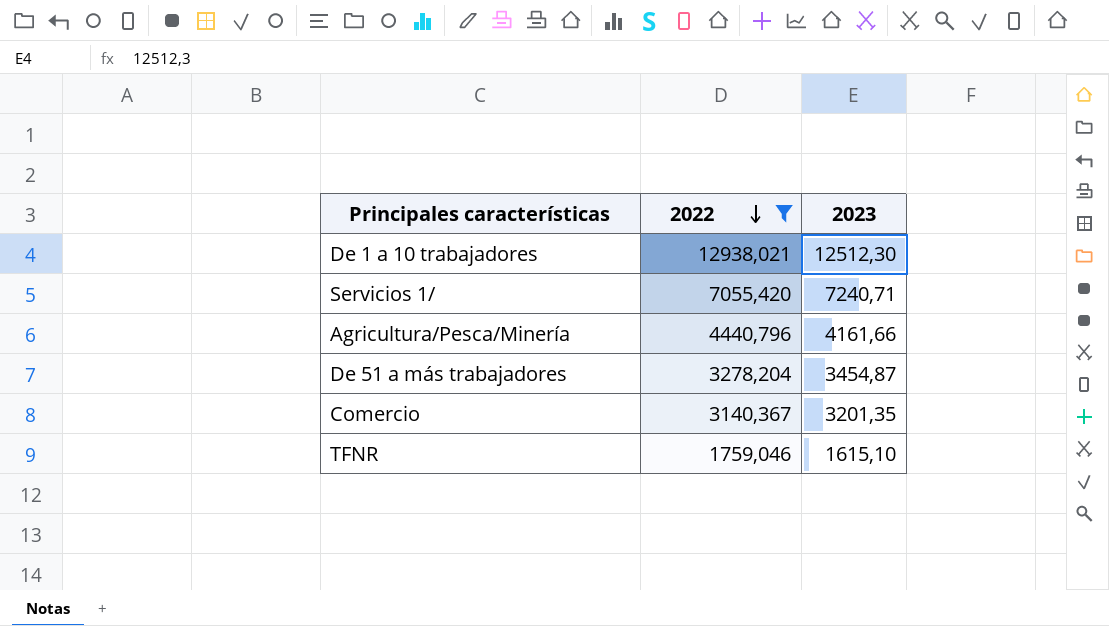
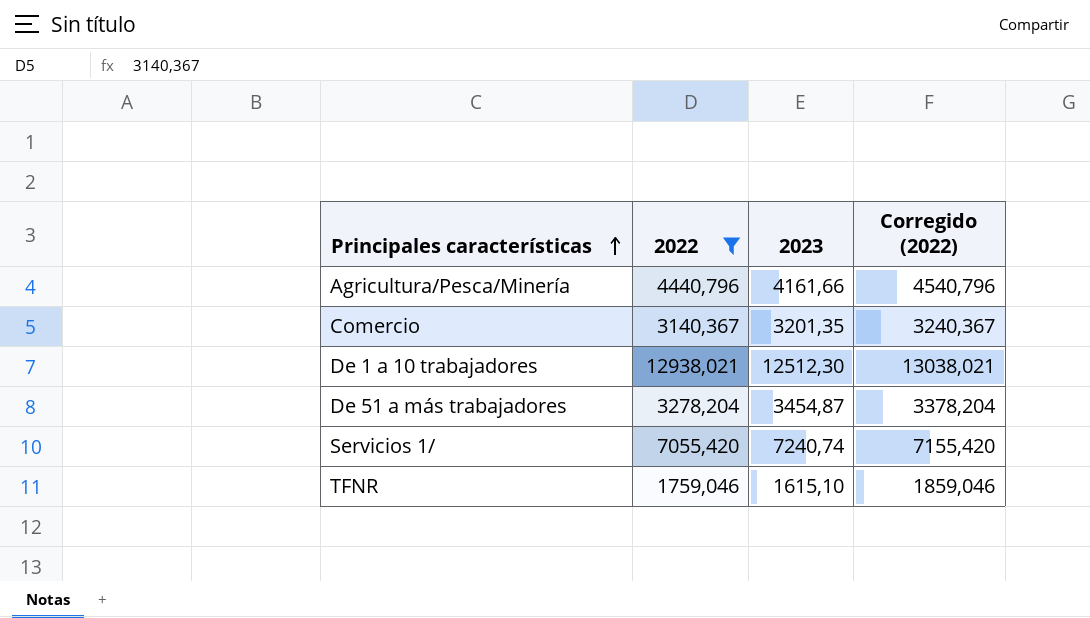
row order: 2022 descending -> Principales características ascending
column Corregido (2022) | formula: none -> [2022] + 100
Servicios 1/ | 2023: 7240,71 -> 7240,74

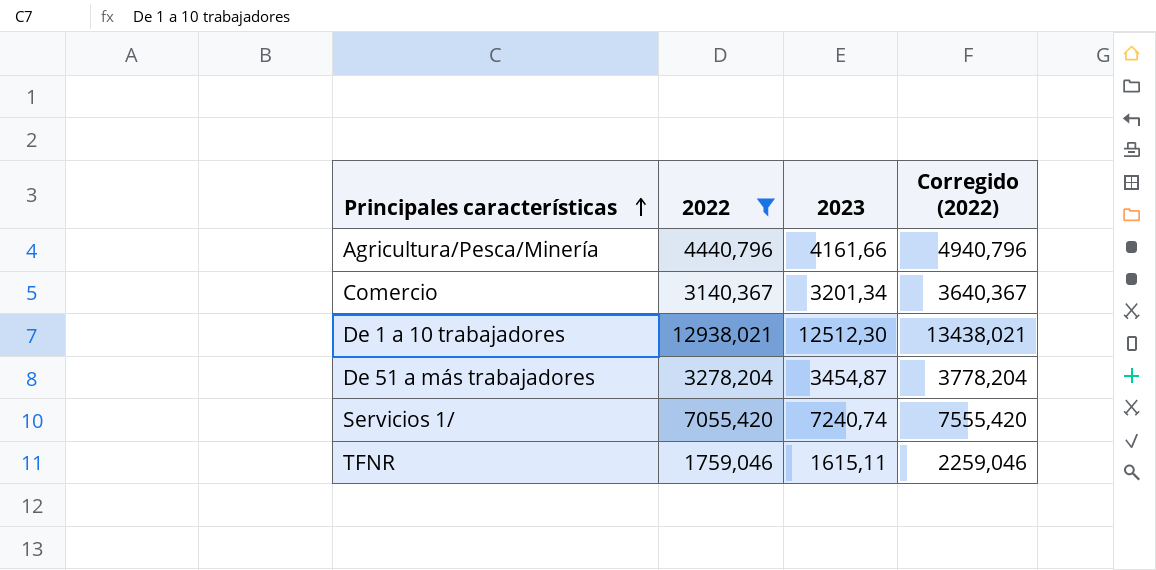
column Corregido (2022) | formula: [2022] + 100 -> [2022] + 500
Comercio | 2023: 3201,35 -> 3201,34
TFNR | 2023: 1615,10 -> 1615,11

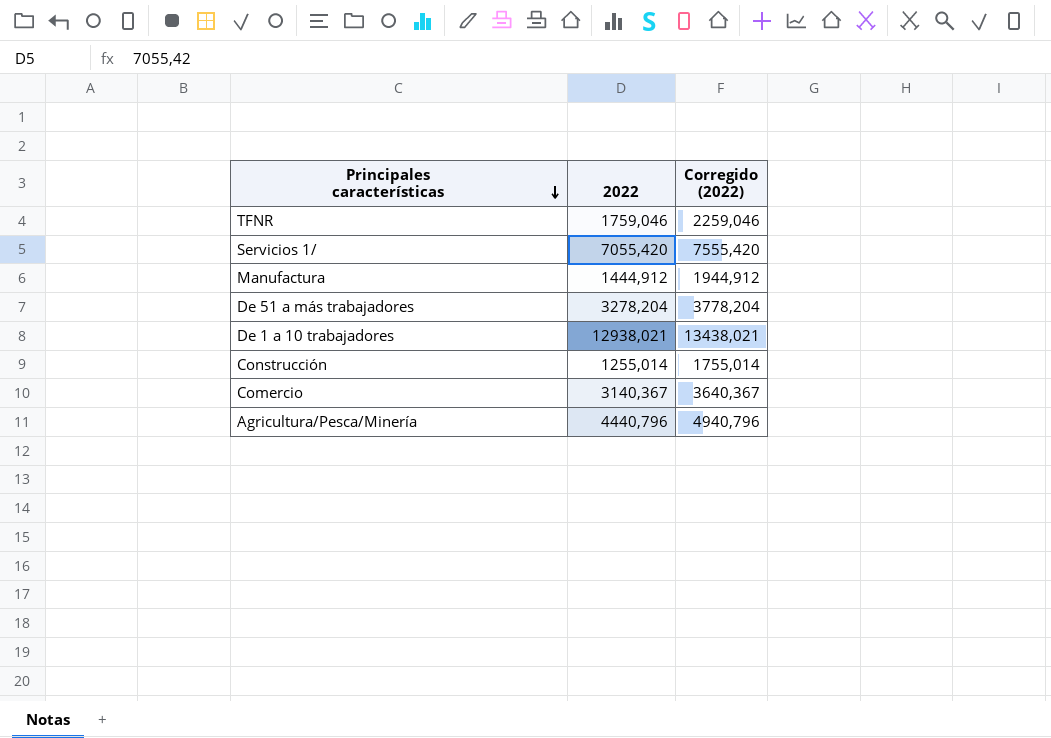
filter: 2022 >= 1759,046 -> none
row order: Principales características ascending -> Principales características descending
column 2023 | position: 3 -> none

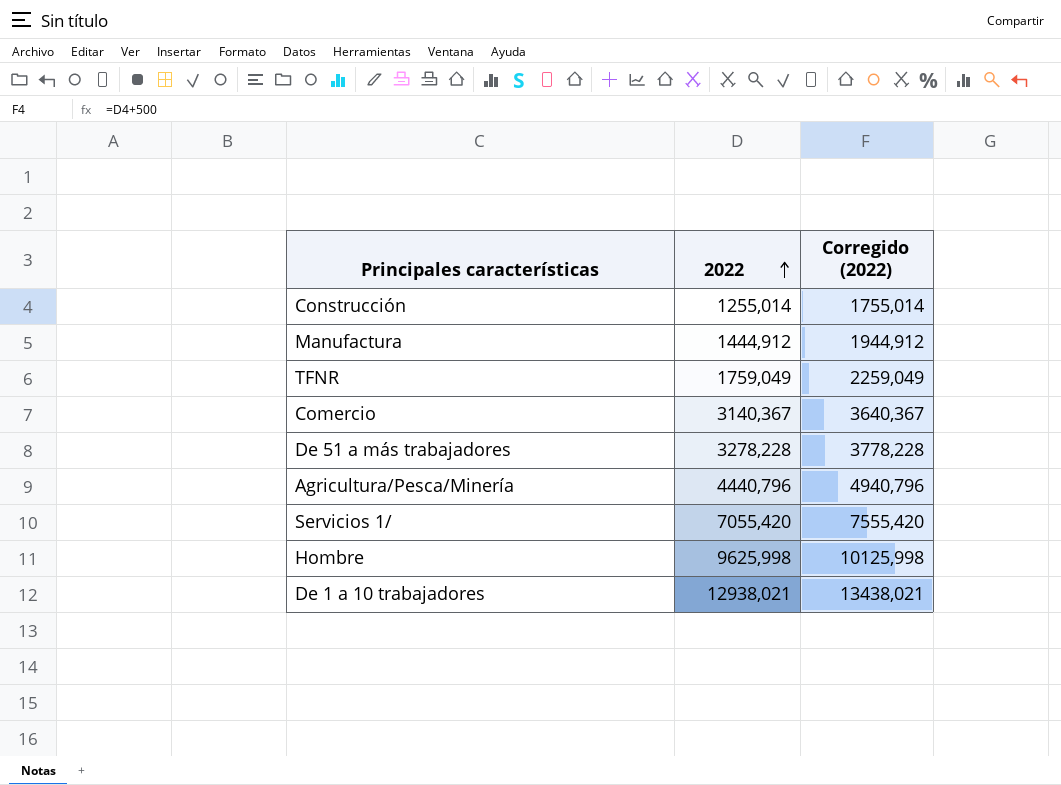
row order: Principales características descending -> 2022 ascending
TFNR | 2022: 1759,046 -> 1759,049
TFNR | Corregido (2022): 2259,046 -> 2259,049
De 51 a más trabajadores | 2022: 3278,204 -> 3278,228
De 51 a más trabajadores | Corregido (2022): 3778,204 -> 3778,228
row Hombre: none -> 9625,998 | 10125,998

